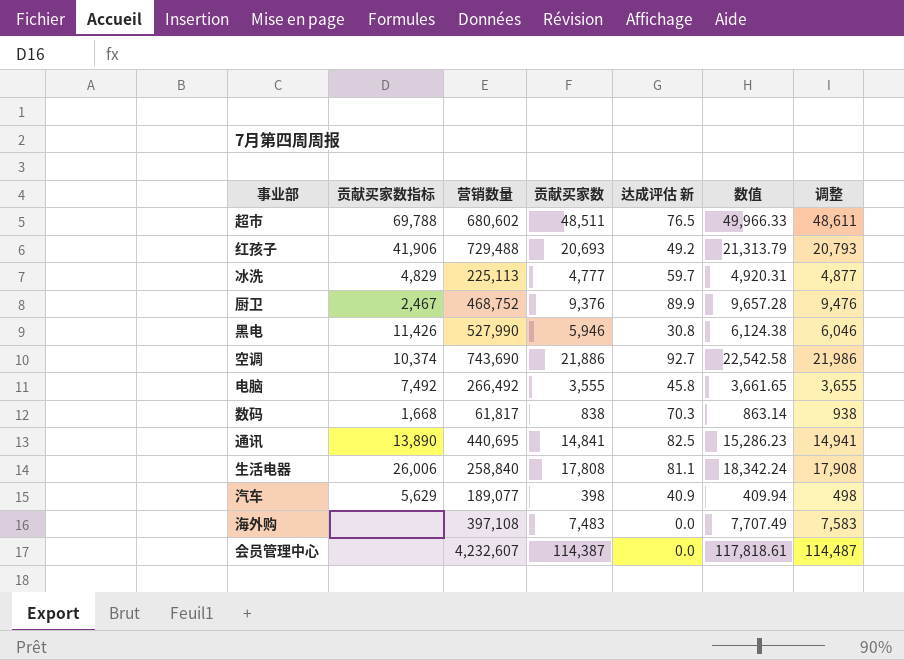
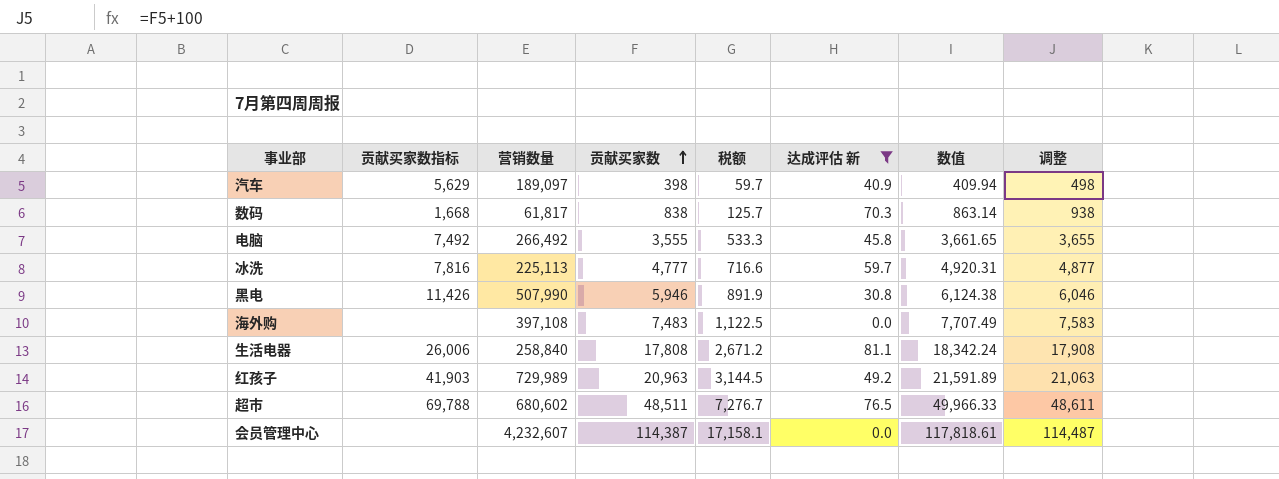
filter: none -> 达成评估 新 <= 81.1
row order: none -> 贡献买家数 ascending
column 税额 | formula: none -> [贡献买家数] * 0.15
汽车 | 营销数量: 189,077 -> 189,097
冰洗 | 贡献买家数指标: 4,829 -> 7,816
黑电 | 营销数量: 527,990 -> 507,990
红孩子 | 贡献买家数指标: 41,906 -> 41,903
红孩子 | 营销数量: 729,488 -> 729,989
红孩子 | 贡献买家数: 20,693 -> 20,963
红孩子 | 数值: 21,313.79 -> 21,591.89
红孩子 | 调整: 20,793 -> 21,063

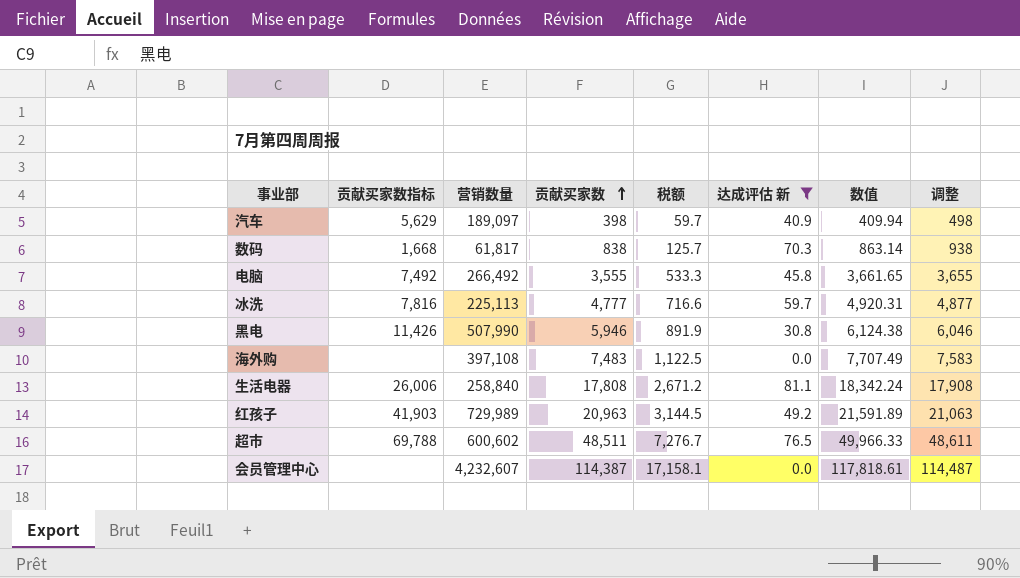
超市 | 营销数量: 680,602 -> 600,602

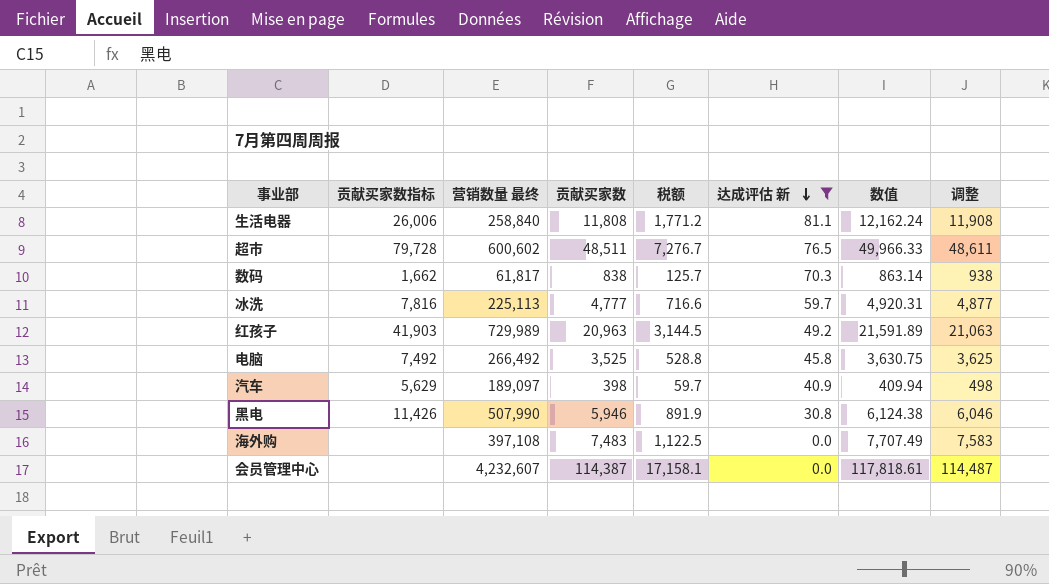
row order: 贡献买家数 ascending -> 达成评估 新 descending
column name: 营销数量 -> 营销数量 最终
生活电器 | 贡献买家数: 17,808 -> 11,808
生活电器 | 税额: 2,671.2 -> 1,771.2
生活电器 | 数值: 18,342.24 -> 12,162.24
生活电器 | 调整: 17,908 -> 11,908
超市 | 贡献买家数指标: 69,788 -> 79,728
数码 | 贡献买家数指标: 1,668 -> 1,662
电脑 | 贡献买家数: 3,555 -> 3,525
电脑 | 税额: 533.3 -> 528.8
电脑 | 数值: 3,661.65 -> 3,630.75
电脑 | 调整: 3,655 -> 3,625

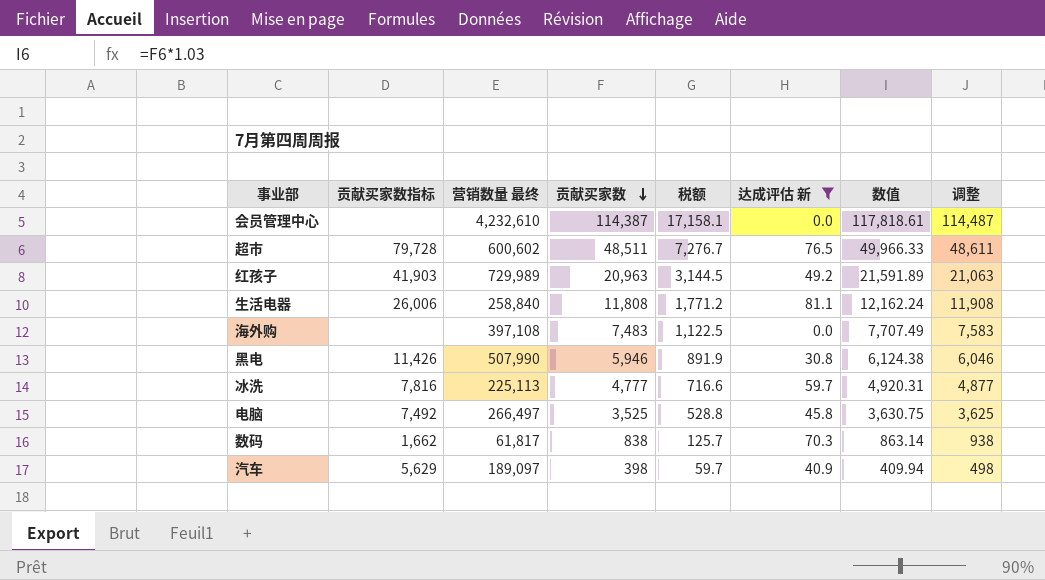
row order: 达成评估 新 descending -> 贡献买家数 descending
会员管理中心 | 营销数量 最终: 4,232,607 -> 4,232,610
电脑 | 营销数量 最终: 266,492 -> 266,497

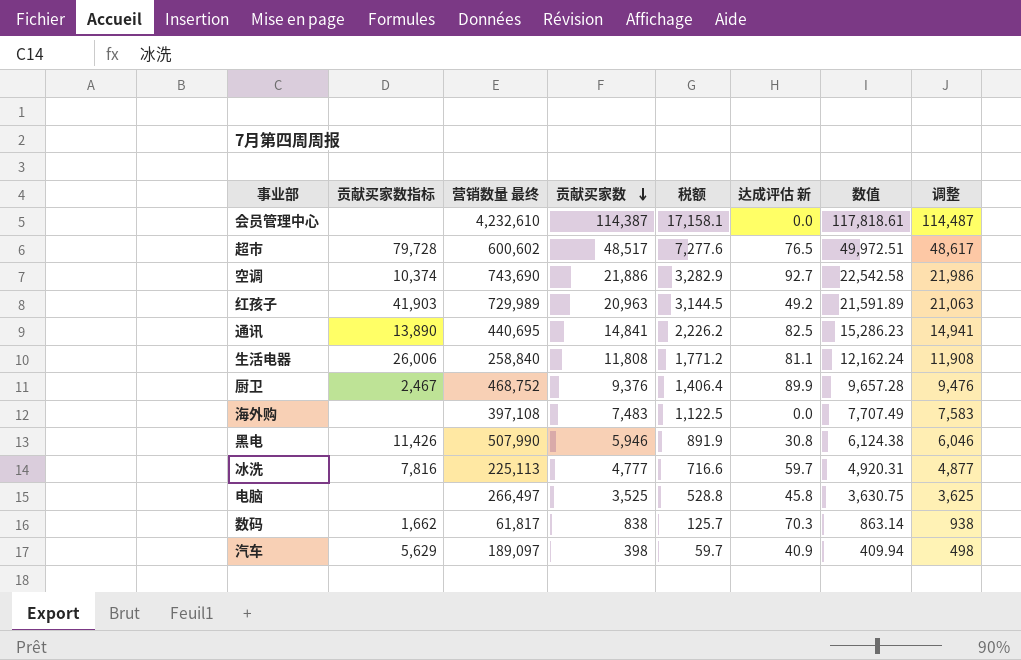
filter: 达成评估 新 <= 81.1 -> none
超市 | 贡献买家数: 48,511 -> 48,517
超市 | 税额: 7,276.7 -> 7,277.6
超市 | 数值: 49,966.33 -> 49,972.51
超市 | 调整: 48,611 -> 48,617
电脑 | 贡献买家数指标: 7,492 -> none

